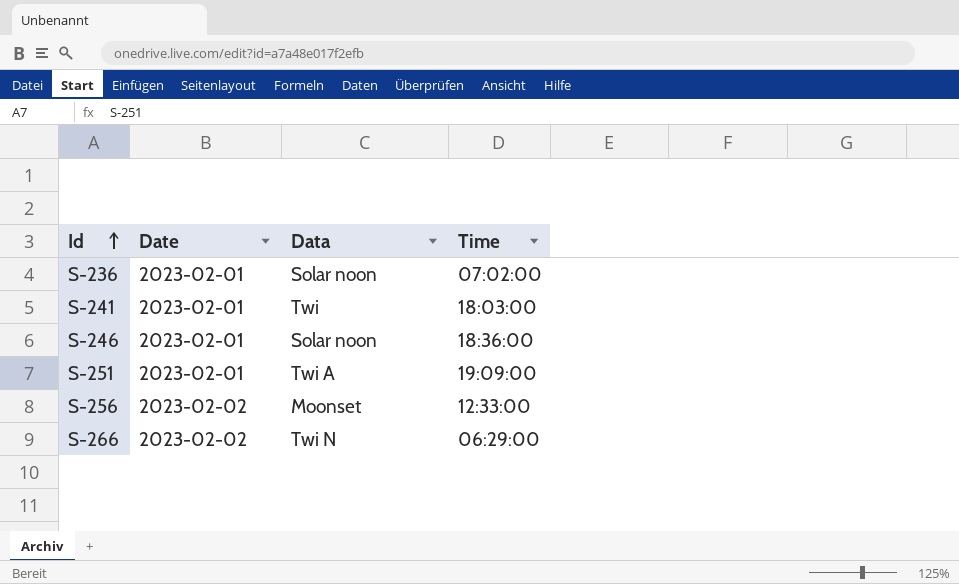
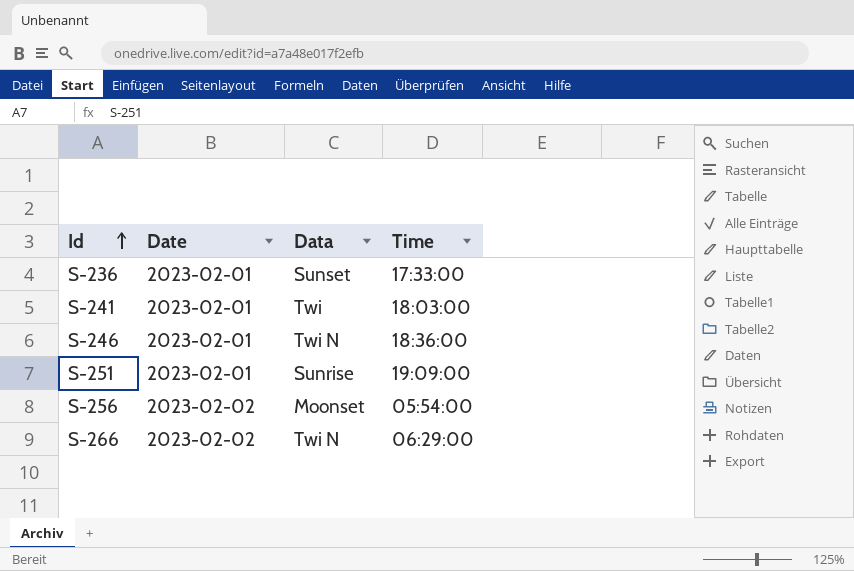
S-236 | Data: Solar noon -> Sunset
S-236 | Time: 07:02:00 -> 17:33:00
S-246 | Data: Solar noon -> Twi N
S-251 | Data: Twi A -> Sunrise
S-256 | Time: 12:33:00 -> 05:54:00

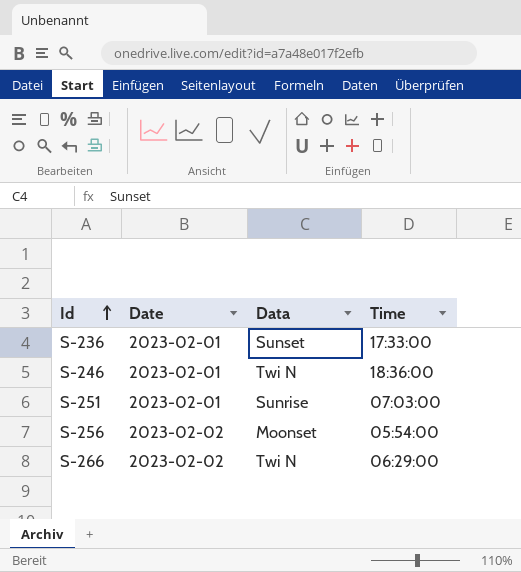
row S-241: 2023-02-01 | Twi | 18:03:00 -> none
S-251 | Time: 19:09:00 -> 07:03:00

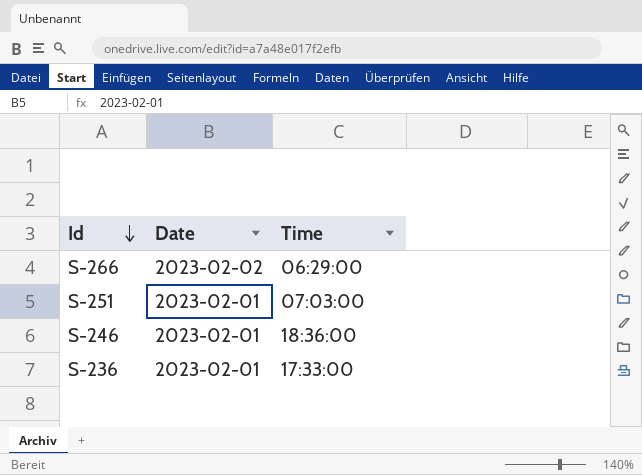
row order: Id ascending -> Id descending
column Data | position: 3 -> none
row S-256: 2023-02-02 | Moonset | 05:54:00 -> none

